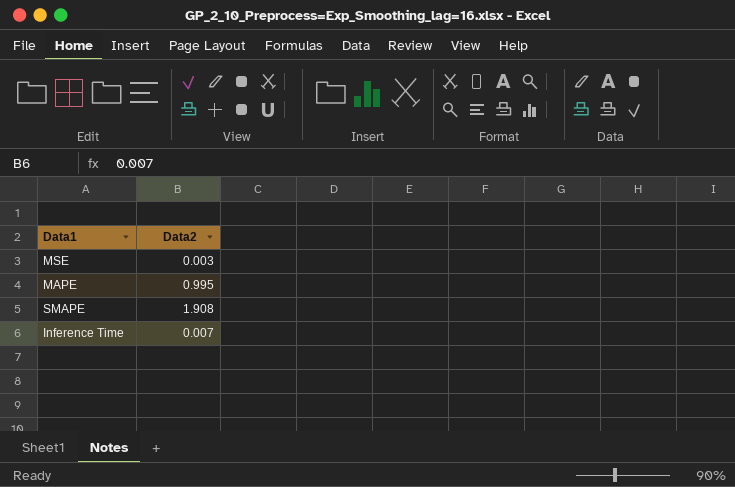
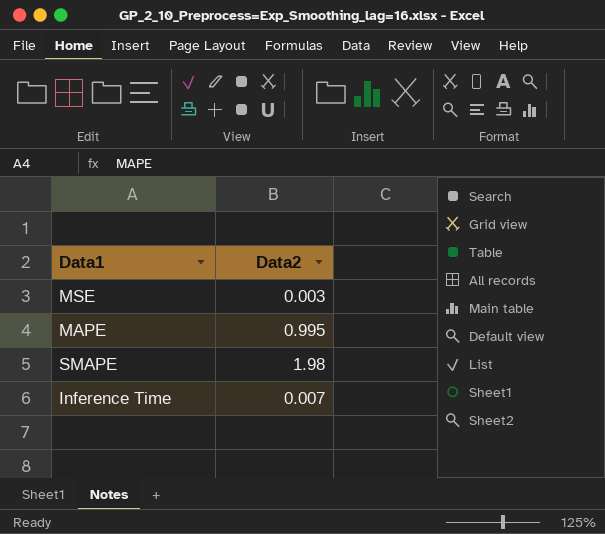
SMAPE | Data2: 1.908 -> 1.98

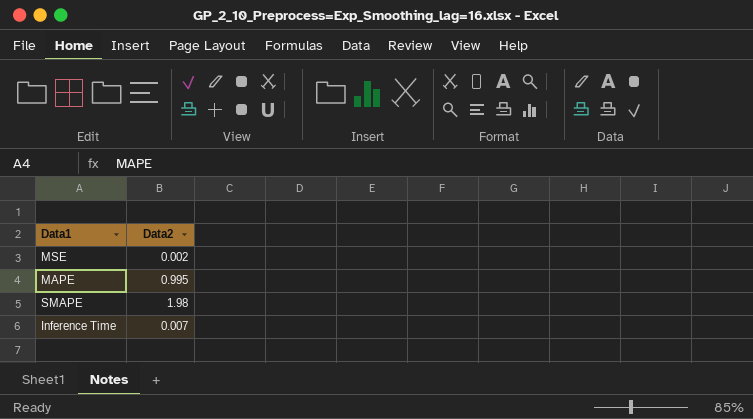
MSE | Data2: 0.003 -> 0.002

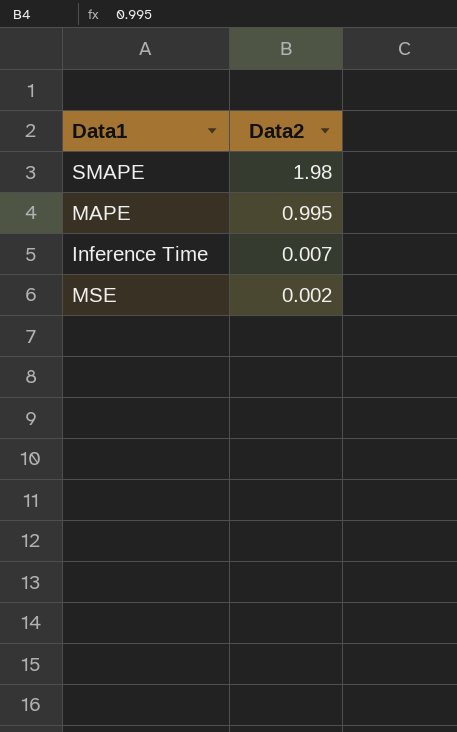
row order: none -> Data2 descending

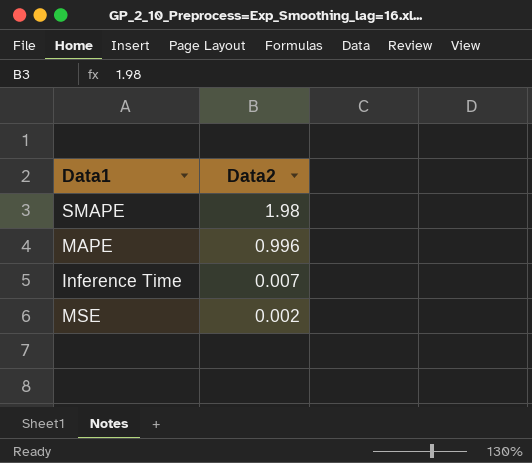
MAPE | Data2: 0.995 -> 0.996

